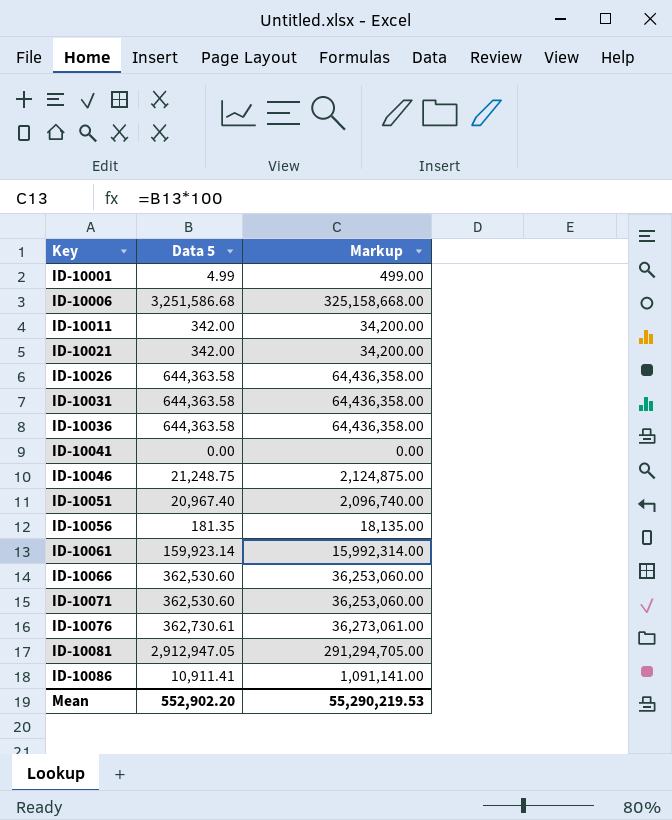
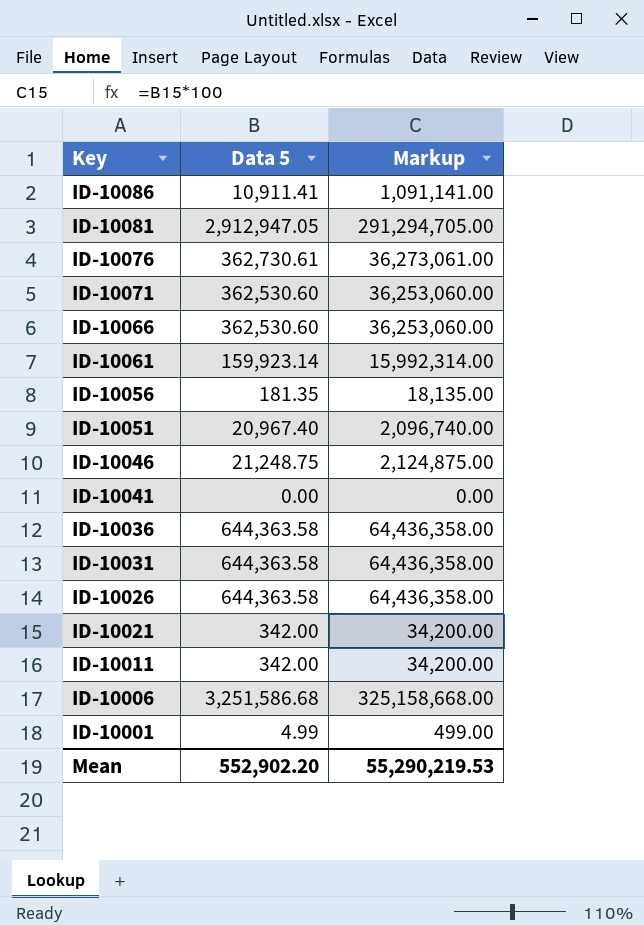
row order: Key ascending -> Key descending

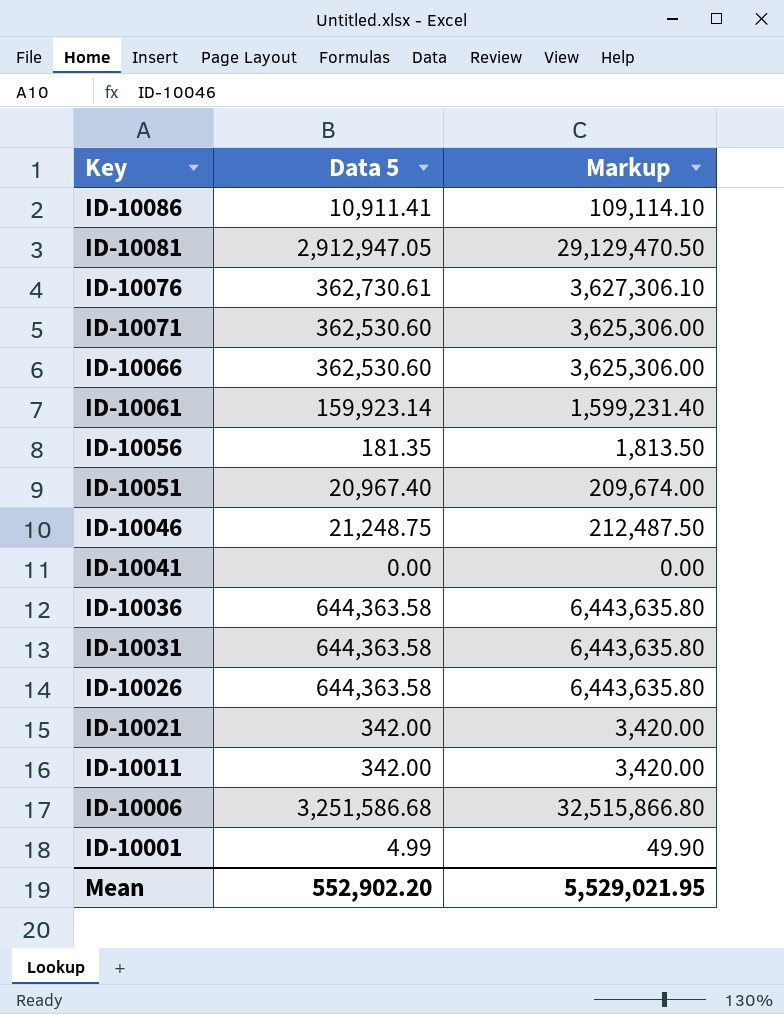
column Markup | formula: [Data 5] * 100 -> [Data 5] * 10
Mean | Markup: 55,290,219.53 -> 5,529,021.95

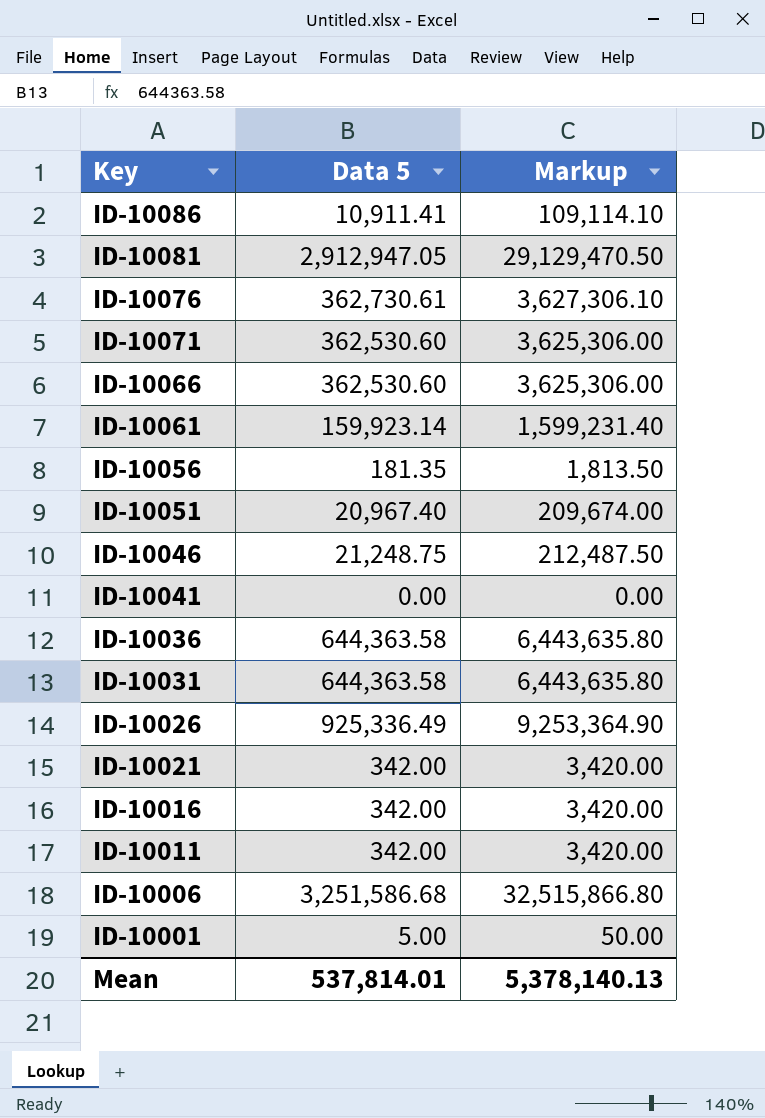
ID-10026 | Data 5: 644,363.58 -> 925,336.49
ID-10026 | Markup: 6,443,635.80 -> 9,253,364.90
row ID-10016: none -> 342.00 | 3,420.00
ID-10001 | Data 5: 4.99 -> 5.00
ID-10001 | Markup: 49.90 -> 50.00
Mean | Data 5: 552,902.20 -> 537,814.01
Mean | Markup: 5,529,021.95 -> 5,378,140.13

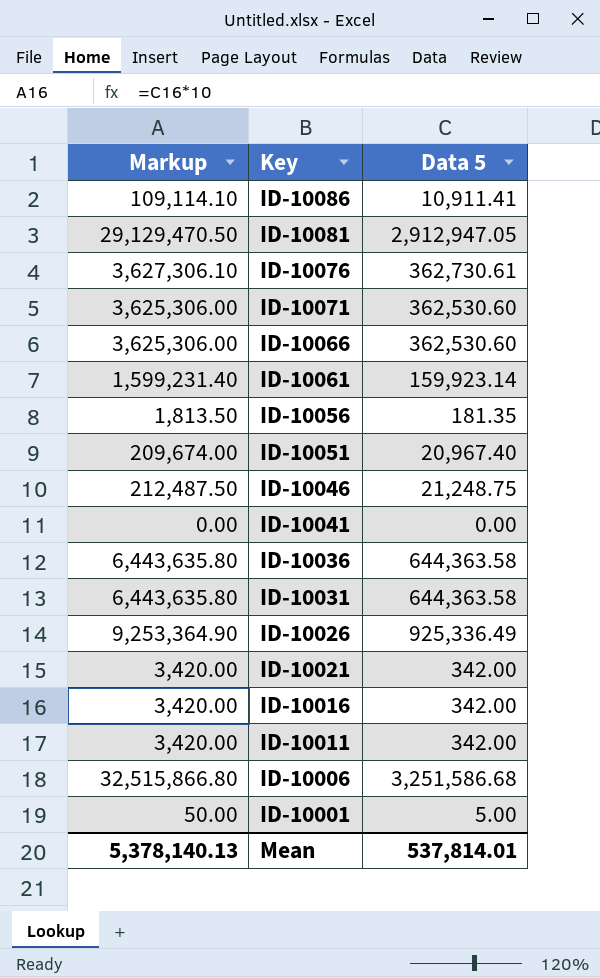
column Markup | position: 3 -> 1

